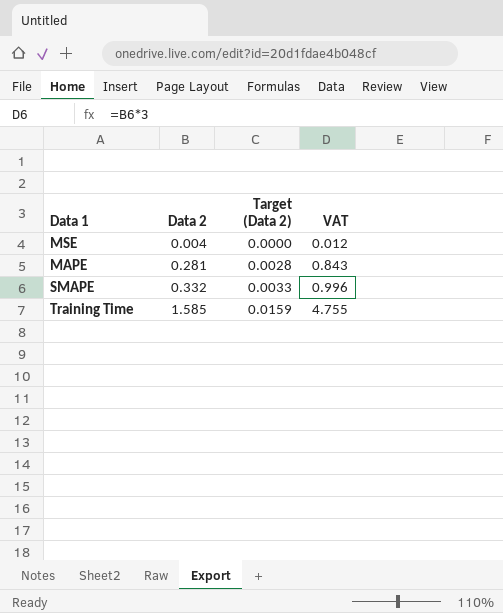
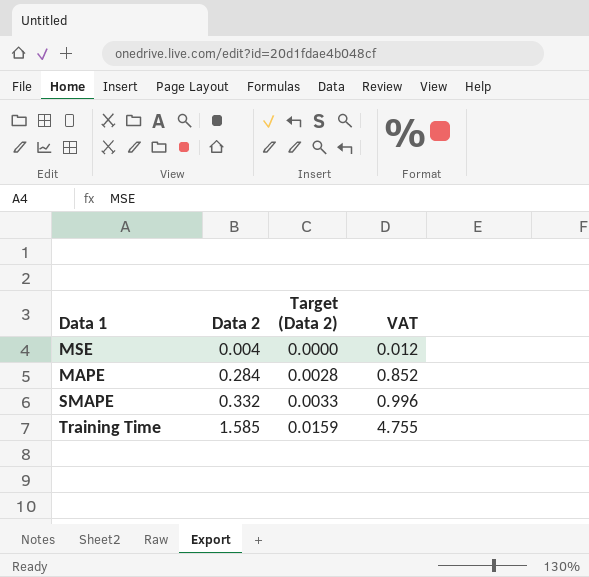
MAPE | Data 2: 0.281 -> 0.284
MAPE | VAT: 0.843 -> 0.852

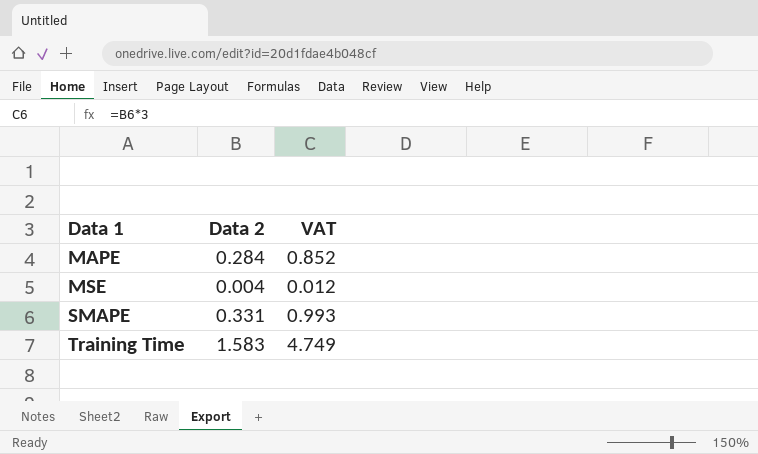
row order: Data 2 ascending -> Data 1 ascending
column Target (Data 2) | formula: [Data 2] * 0.01 -> none
SMAPE | Data 2: 0.332 -> 0.331
SMAPE | VAT: 0.996 -> 0.993
Training Time | Data 2: 1.585 -> 1.583
Training Time | VAT: 4.755 -> 4.749

